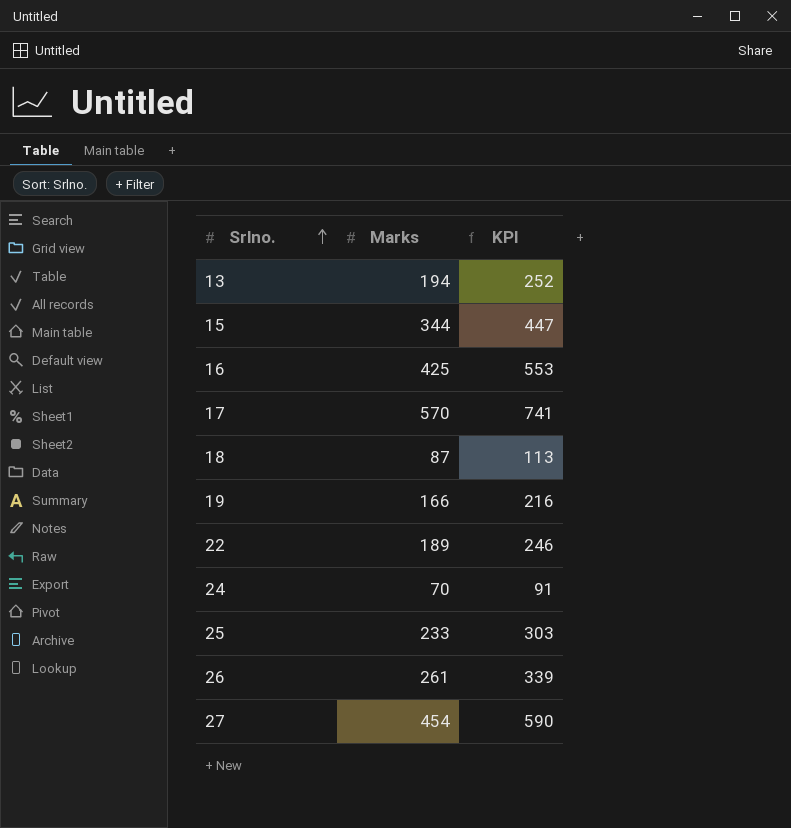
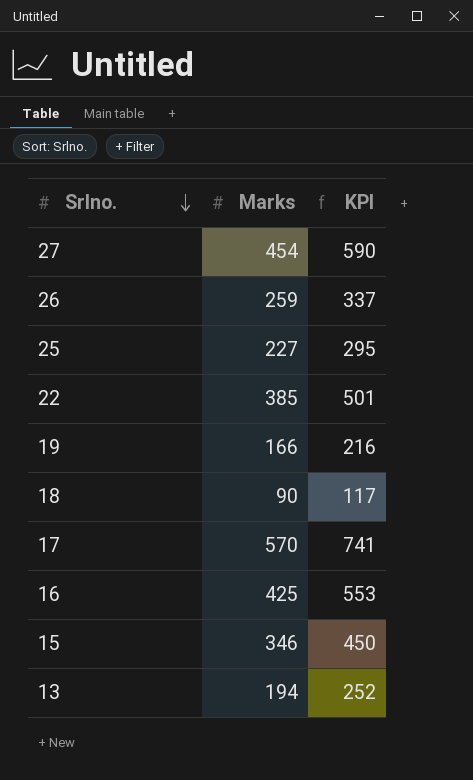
row order: Srlno. ascending -> Srlno. descending
row 24: 70 | 91 -> none
26 | Marks: 261 -> 259
26 | KPI: 339 -> 337
25 | Marks: 233 -> 227
25 | KPI: 303 -> 295
22 | Marks: 189 -> 385
22 | KPI: 246 -> 501
18 | Marks: 87 -> 90
18 | KPI: 113 -> 117
15 | Marks: 344 -> 346
15 | KPI: 447 -> 450

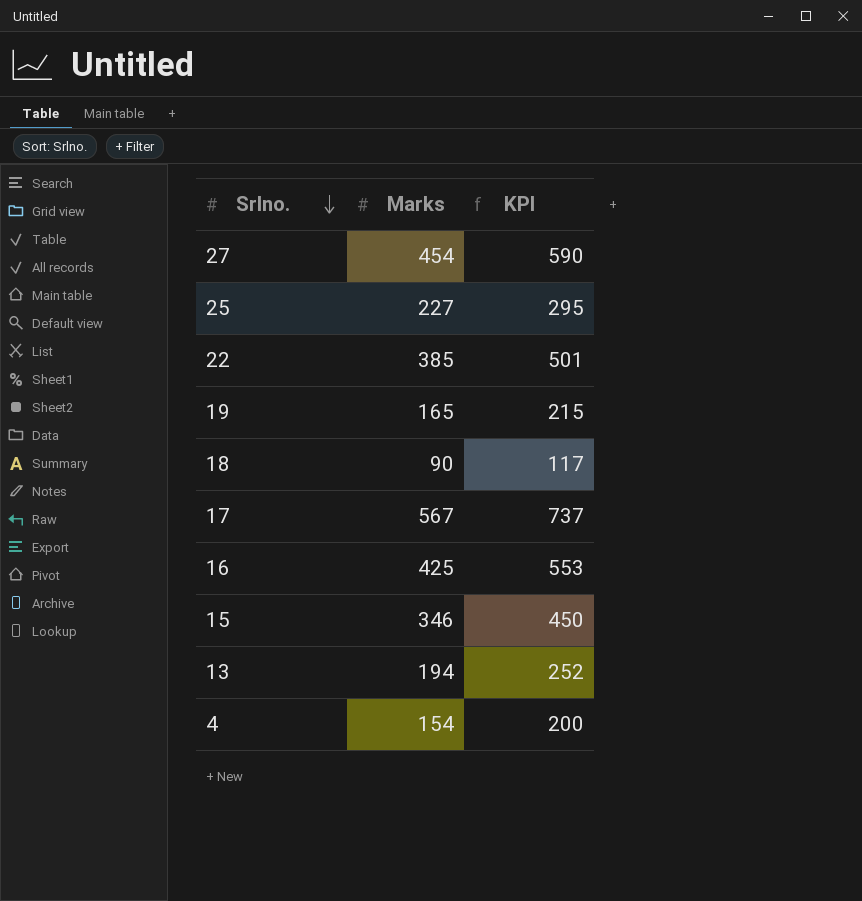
row 26: 259 | 337 -> none
19 | Marks: 166 -> 165
19 | KPI: 216 -> 215
17 | Marks: 570 -> 567
17 | KPI: 741 -> 737
row 4: none -> 154 | 200

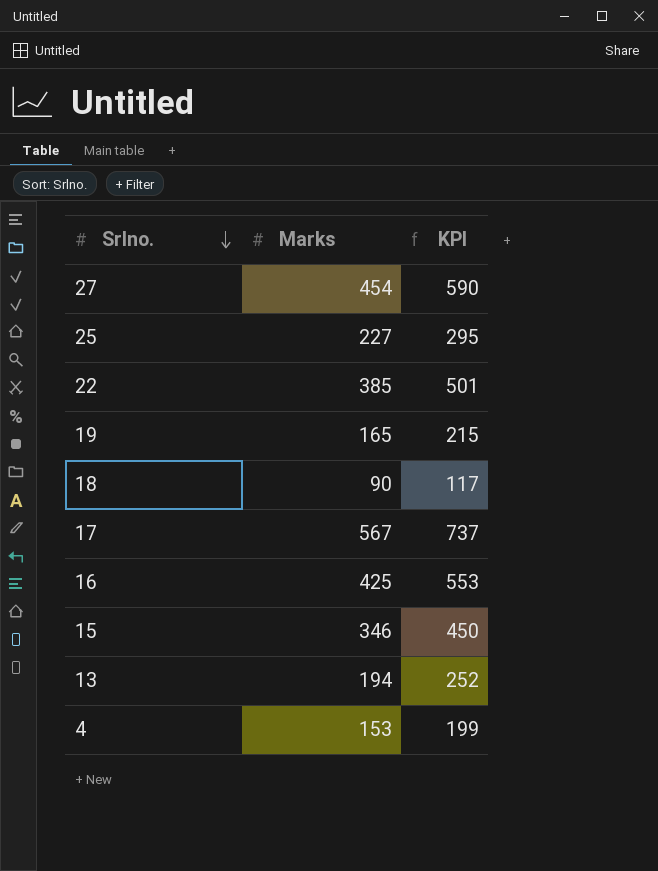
4 | Marks: 154 -> 153
4 | KPI: 200 -> 199

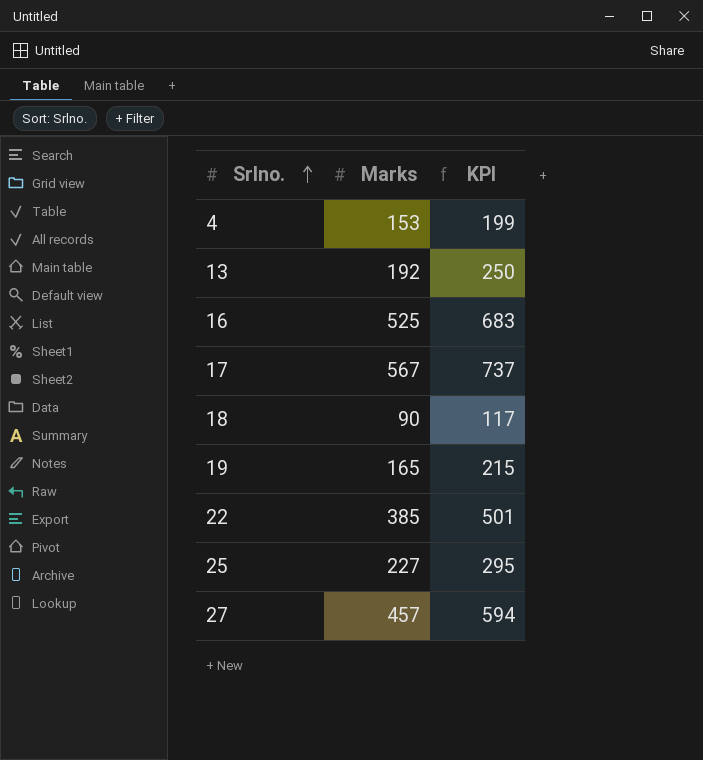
row order: Srlno. descending -> Srlno. ascending
row 15: 346 | 450 -> none
13 | Marks: 194 -> 192
13 | KPI: 252 -> 250
16 | Marks: 425 -> 525
16 | KPI: 553 -> 683
27 | Marks: 454 -> 457
27 | KPI: 590 -> 594

